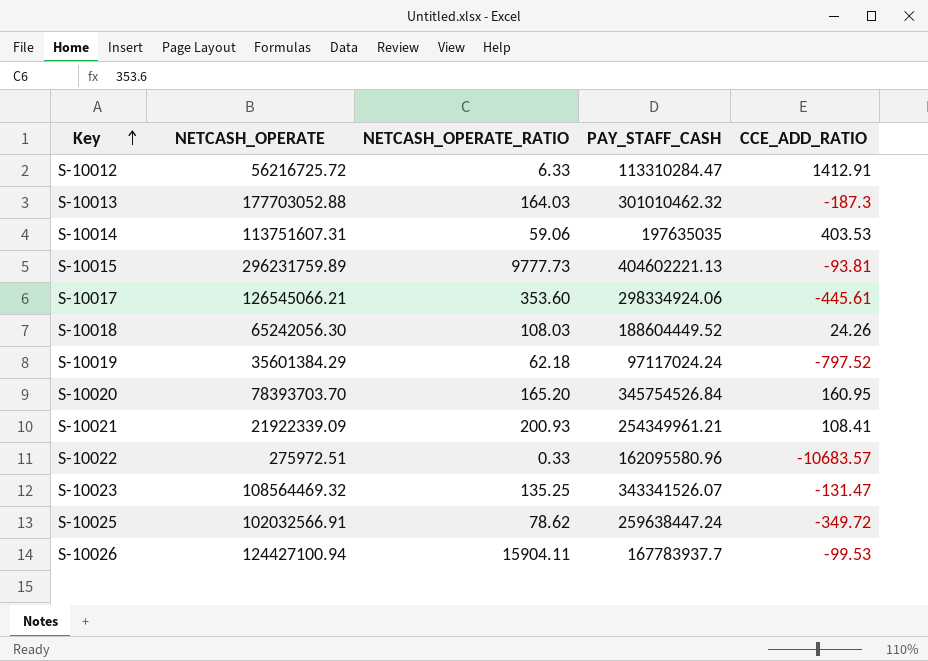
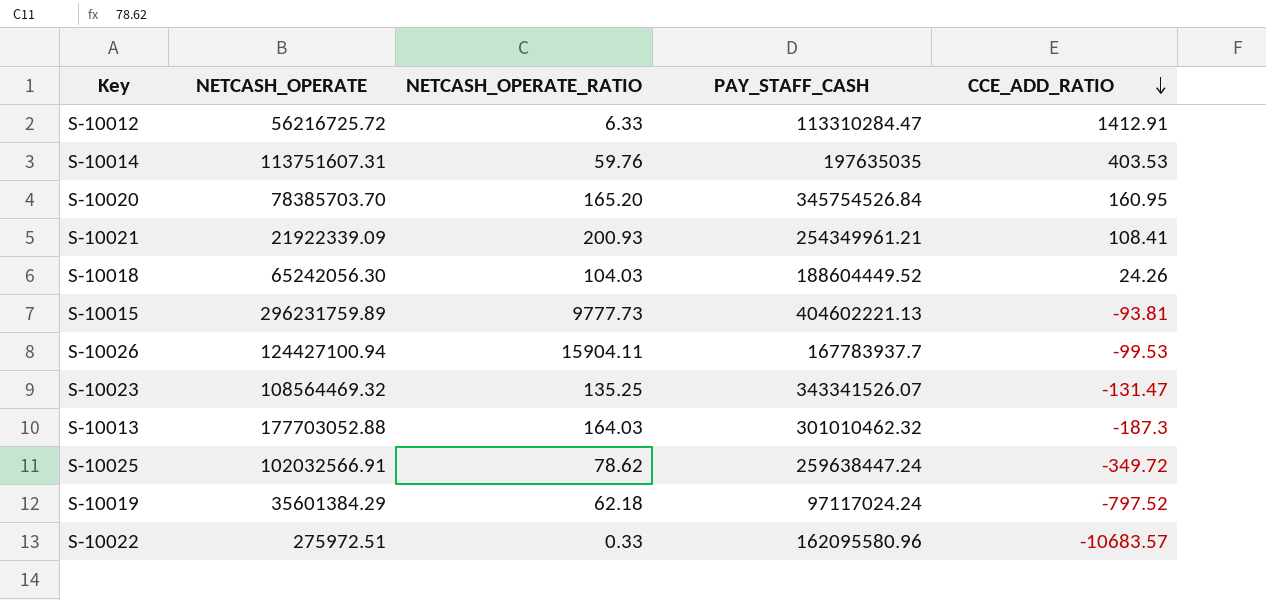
row order: Key ascending -> CCE_ADD_RATIO descending
row S-10017: 126545066.21 | 353.60 | 298334924.06 | -445.61 -> none
S-10014 | NETCASH_OPERATE_RATIO: 59.06 -> 59.76
S-10020 | NETCASH_OPERATE: 78393703.70 -> 78385703.70
S-10018 | NETCASH_OPERATE_RATIO: 108.03 -> 104.03

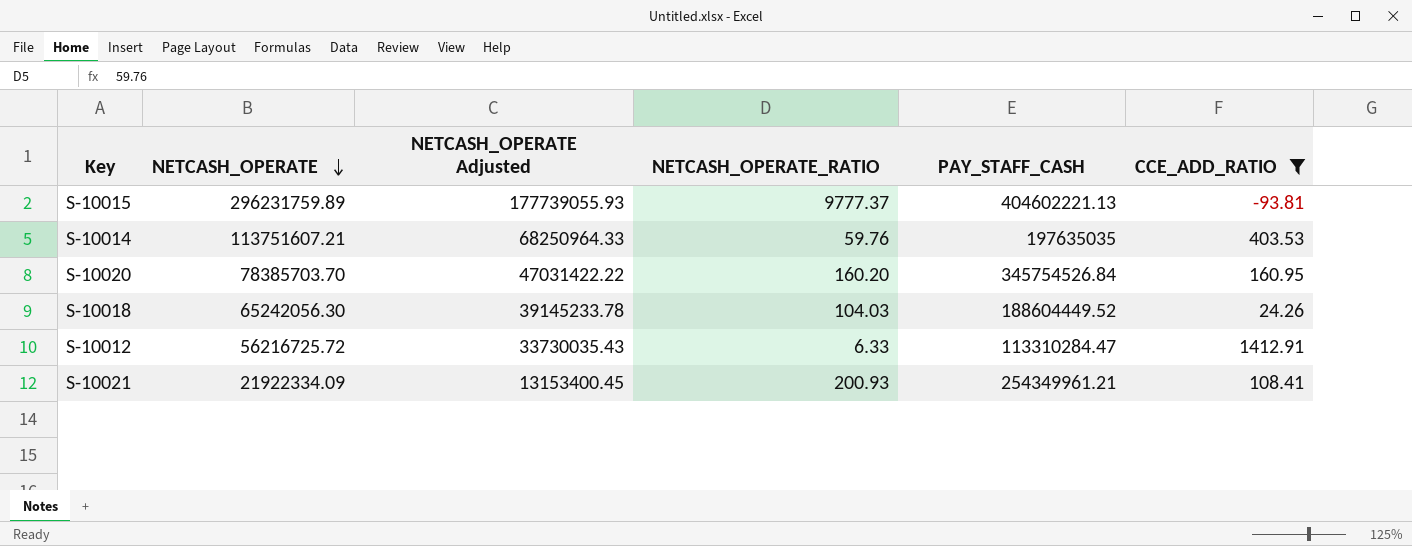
filter: none -> CCE_ADD_RATIO >= -93.81
row order: CCE_ADD_RATIO descending -> NETCASH_OPERATE descending
column NETCASH_OPERATE Adjusted | formula: none -> [NETCASH_OPERATE] * 0.6
S-10015 | NETCASH_OPERATE_RATIO: 9777.73 -> 9777.37
S-10014 | NETCASH_OPERATE: 113751607.31 -> 113751607.21
S-10020 | NETCASH_OPERATE_RATIO: 165.20 -> 160.20
S-10021 | NETCASH_OPERATE: 21922339.09 -> 21922334.09

